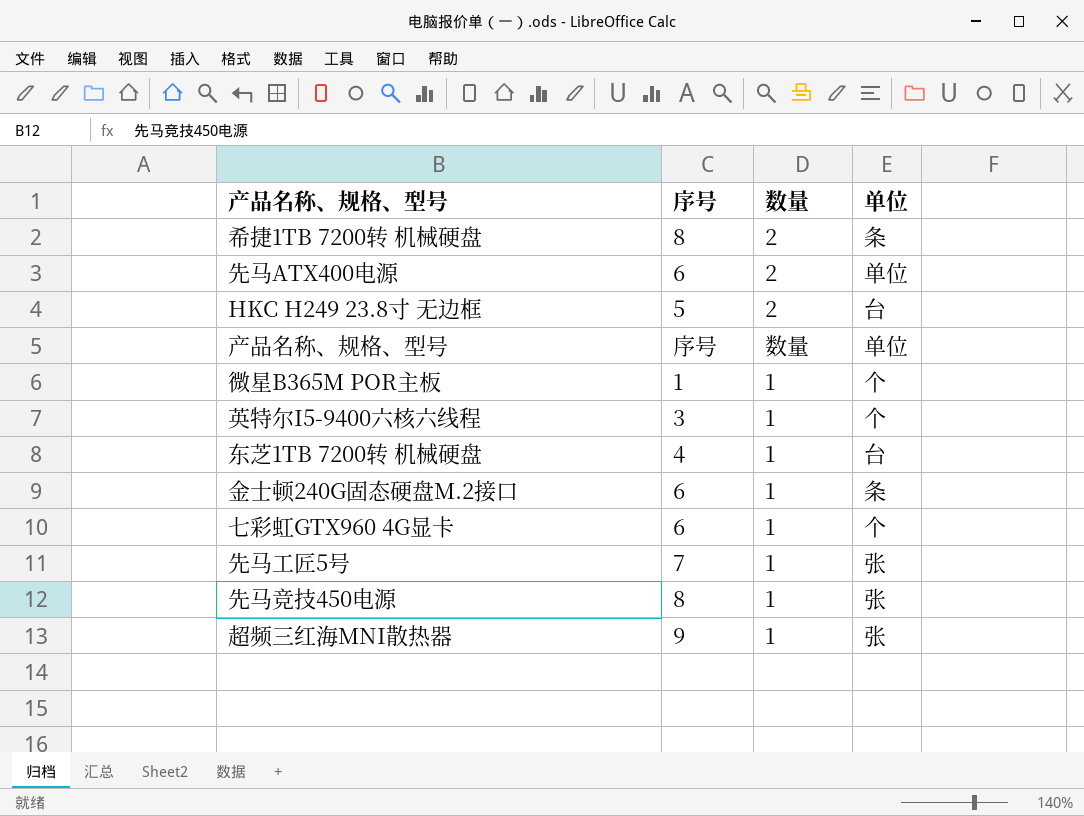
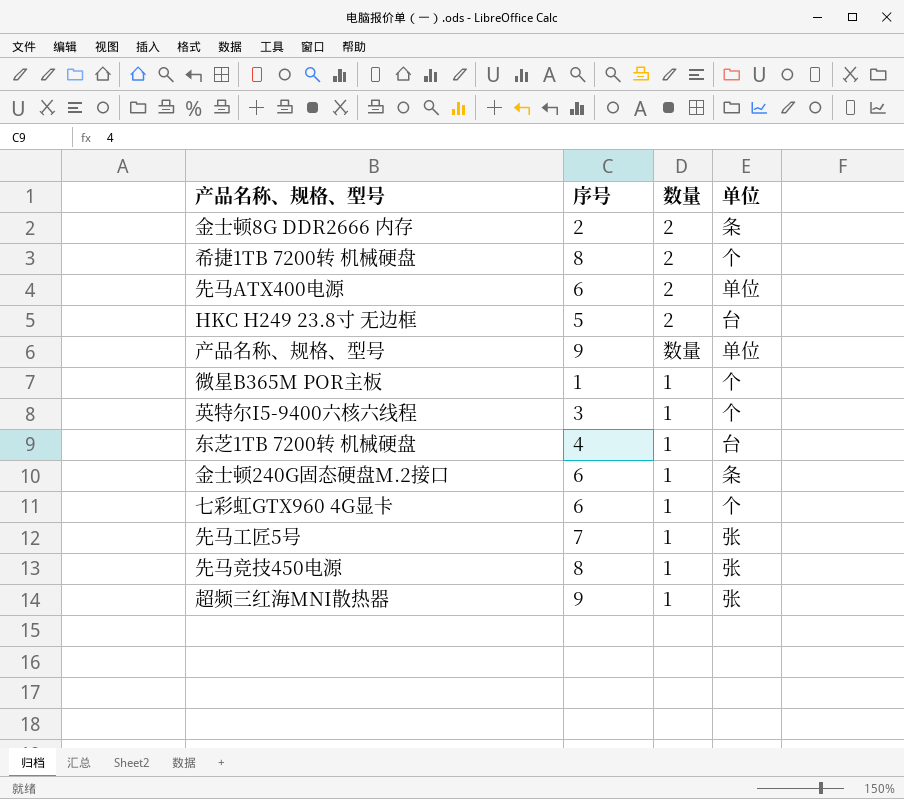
row 金士顿8G DDR2666 内存: none -> 2 | 2 | 条
希捷1TB 7200转 机械硬盘 | 单位: 条 -> 个
产品名称、规格、型号 | 序号: 序号 -> 9

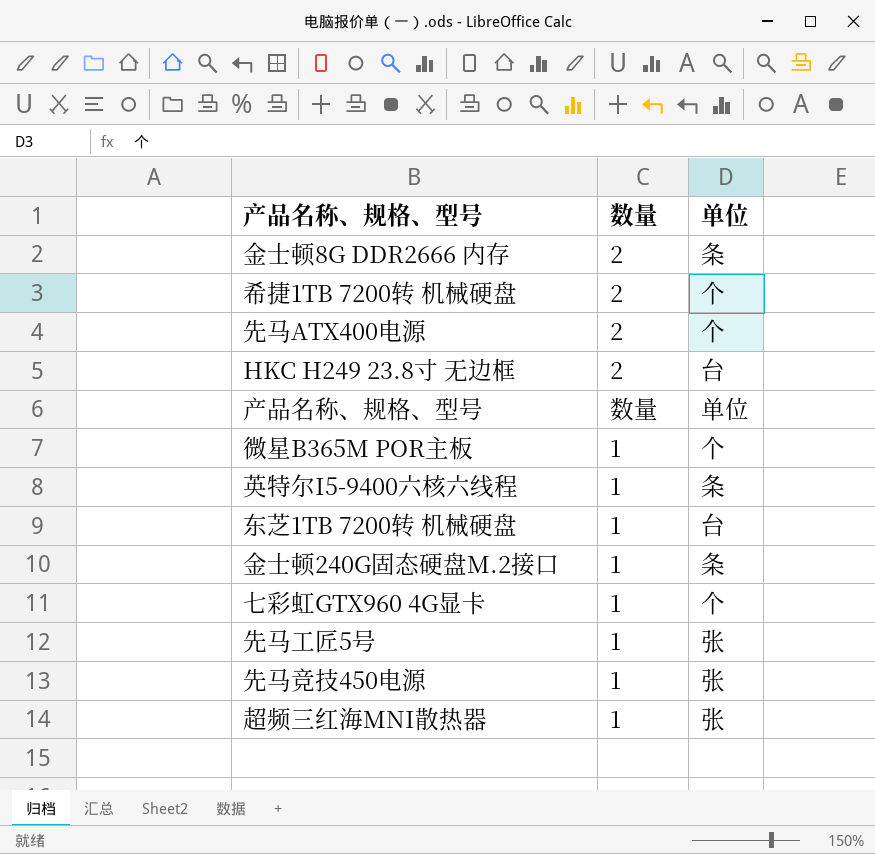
column 序号 | position: 2 -> none
先马ATX400电源 | 单位: 单位 -> 个
英特尔I5-9400六核六线程 | 单位: 个 -> 条

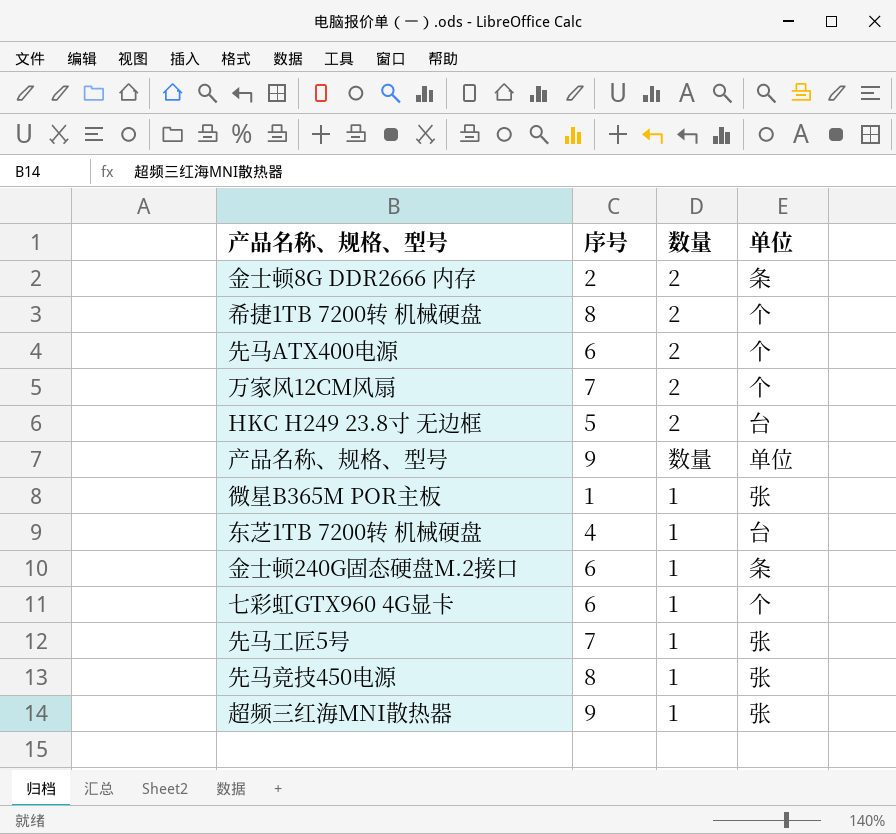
column 序号 | position: none -> 2
row 英特尔I5-9400六核六线程: 1 | 条 -> none
row 万家风12CM风扇: none -> 7 | 2 | 个
微星B365M POR主板 | 单位: 个 -> 张

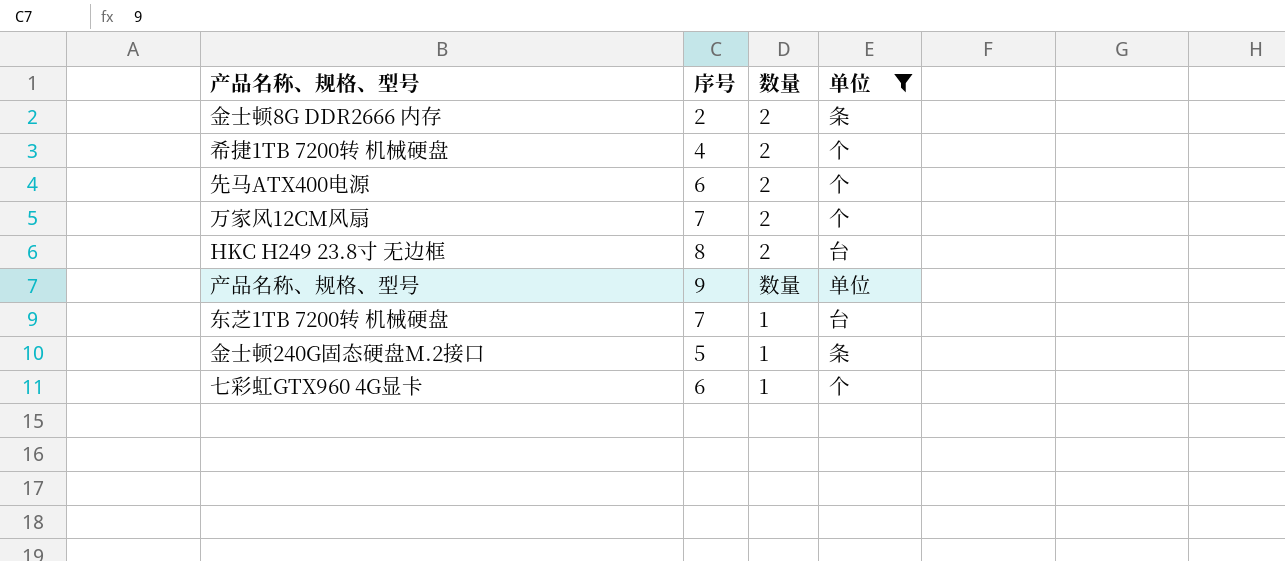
filter: none -> 单位 != 张
希捷1TB 7200转 机械硬盘 | 序号: 8 -> 4
HKC H249 23.8寸 无边框 | 序号: 5 -> 8
东芝1TB 7200转 机械硬盘 | 序号: 4 -> 7
金士顿240G固态硬盘M.2接口 | 序号: 6 -> 5

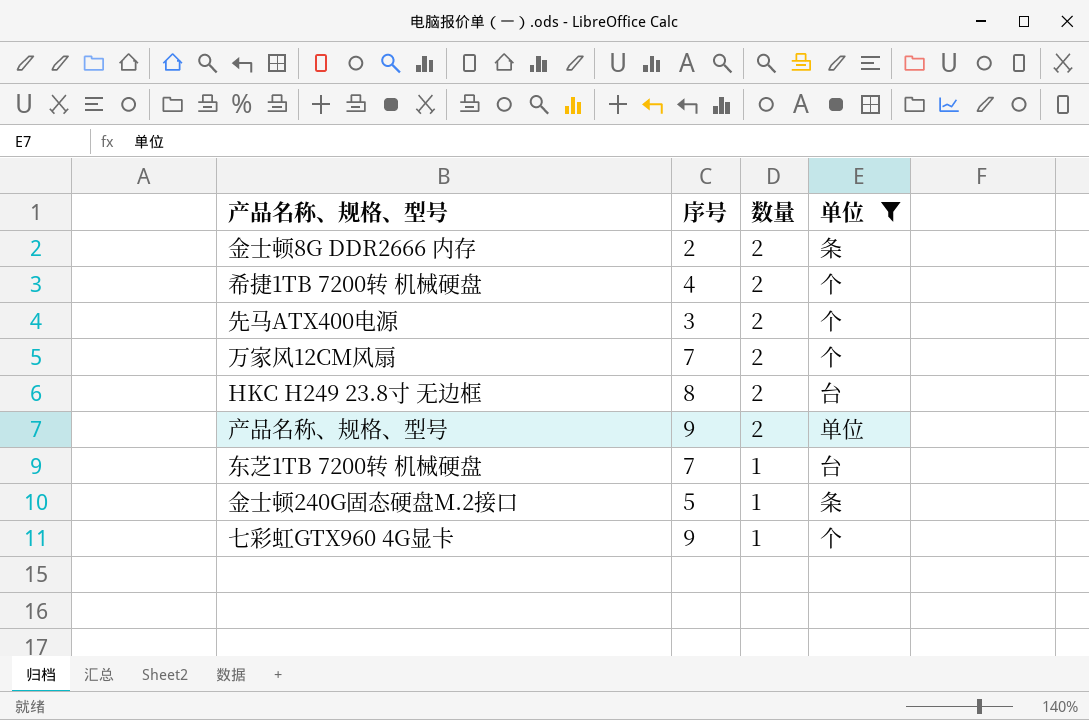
先马ATX400电源 | 序号: 6 -> 3
产品名称、规格、型号 | 数量: 数量 -> 2
七彩虹GTX960 4G显卡 | 序号: 6 -> 9

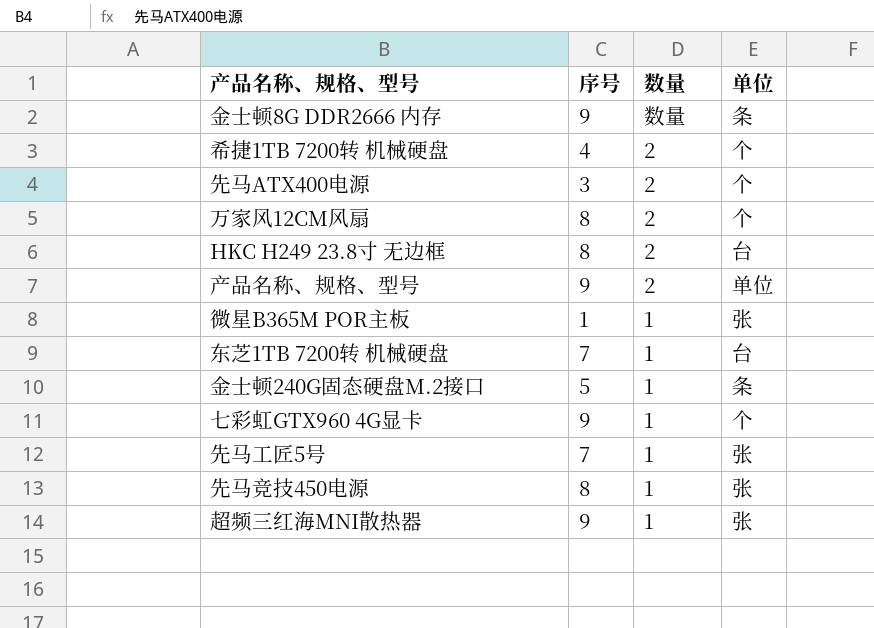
filter: 单位 != 张 -> none
金士顿8G DDR2666 内存 | 序号: 2 -> 9
金士顿8G DDR2666 内存 | 数量: 2 -> 数量
万家风12CM风扇 | 序号: 7 -> 8

